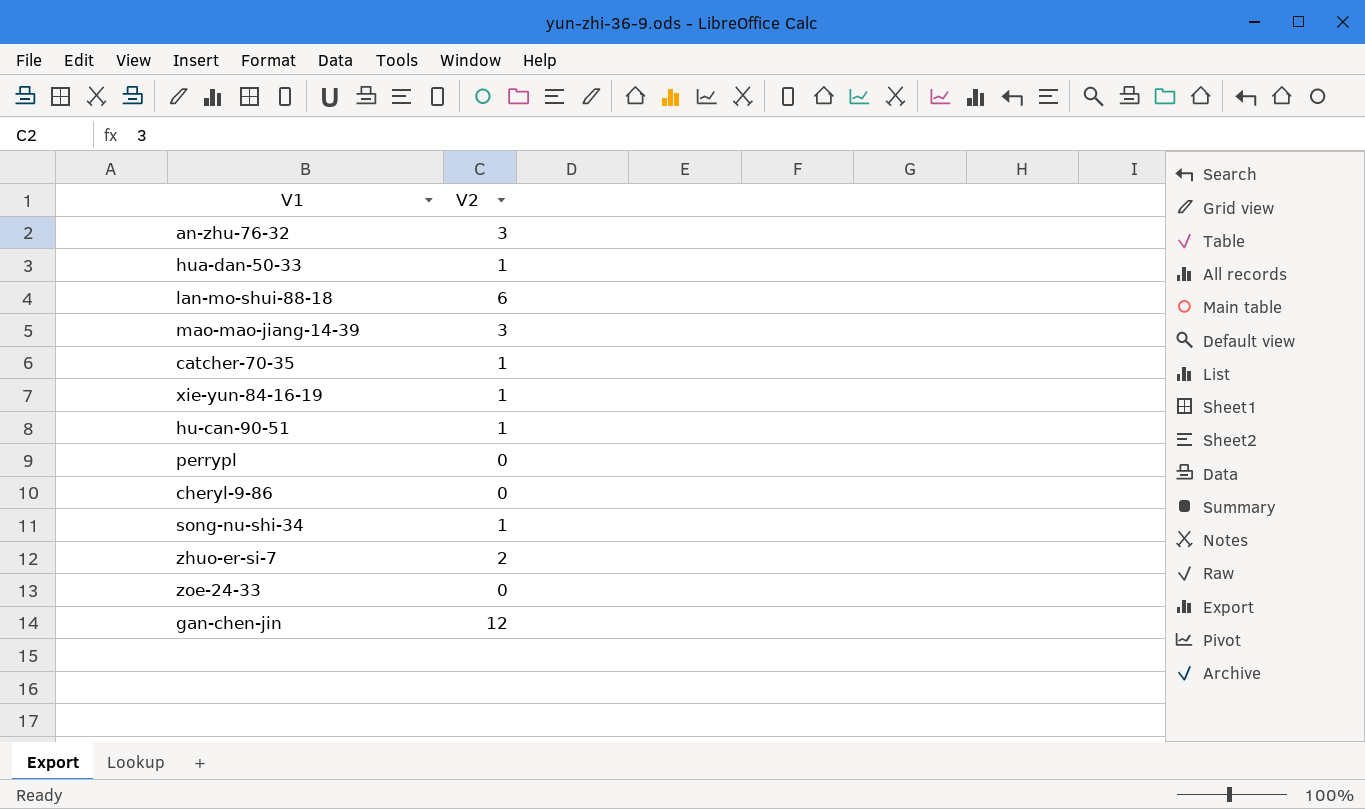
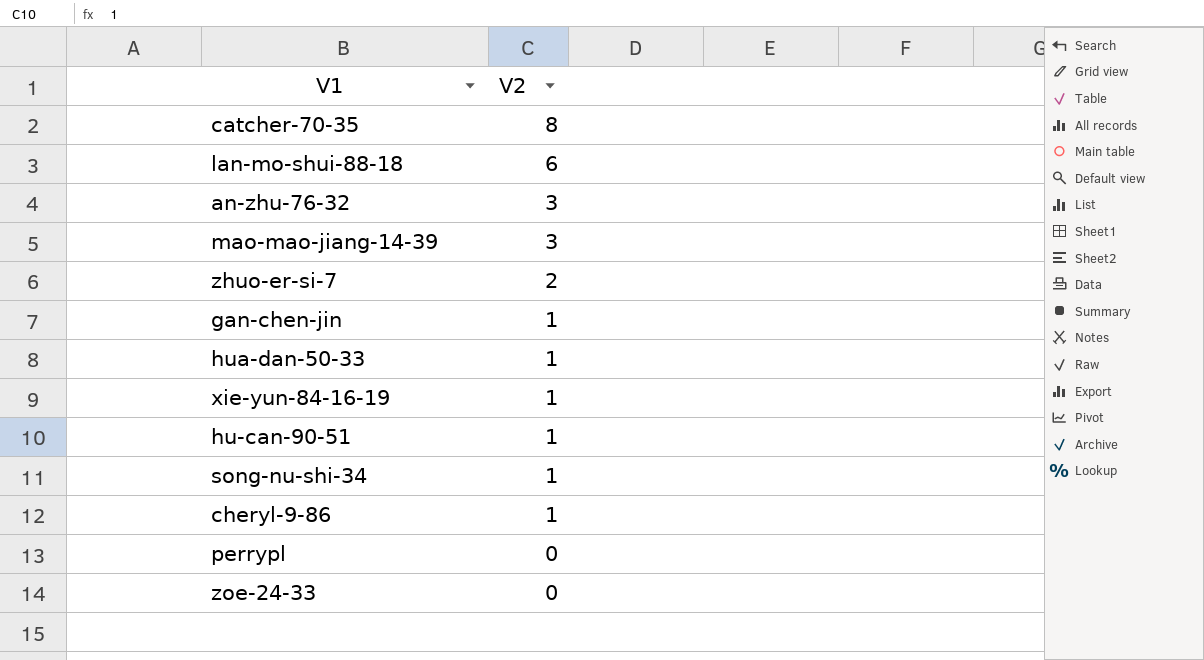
row order: none -> V2 descending
catcher-70-35 | V2: 1 -> 8
gan-chen-jin | V2: 12 -> 1
cheryl-9-86 | V2: 0 -> 1

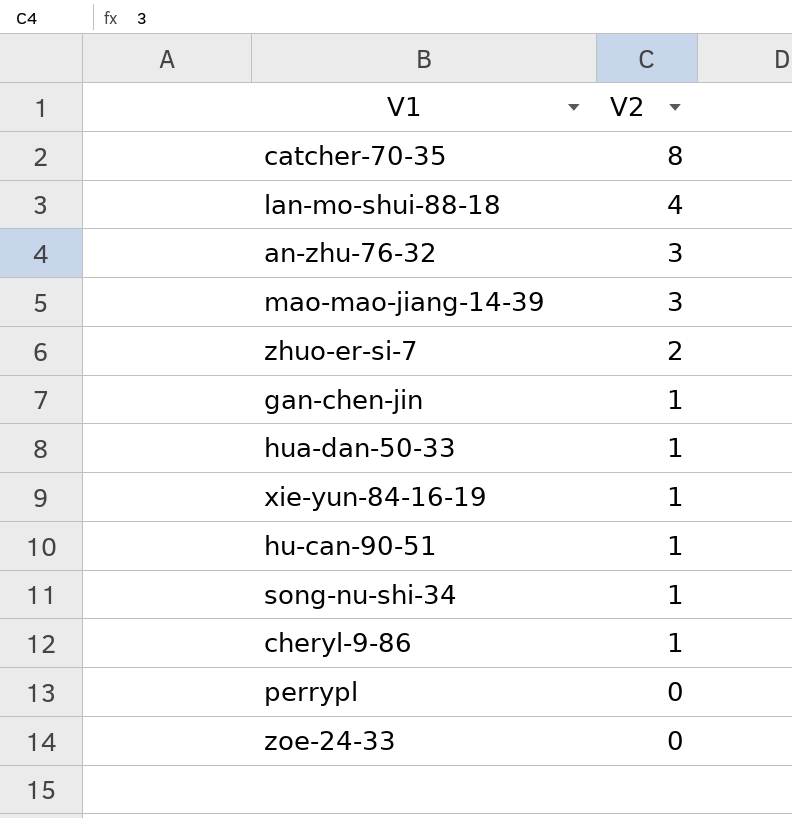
lan-mo-shui-88-18 | V2: 6 -> 4

